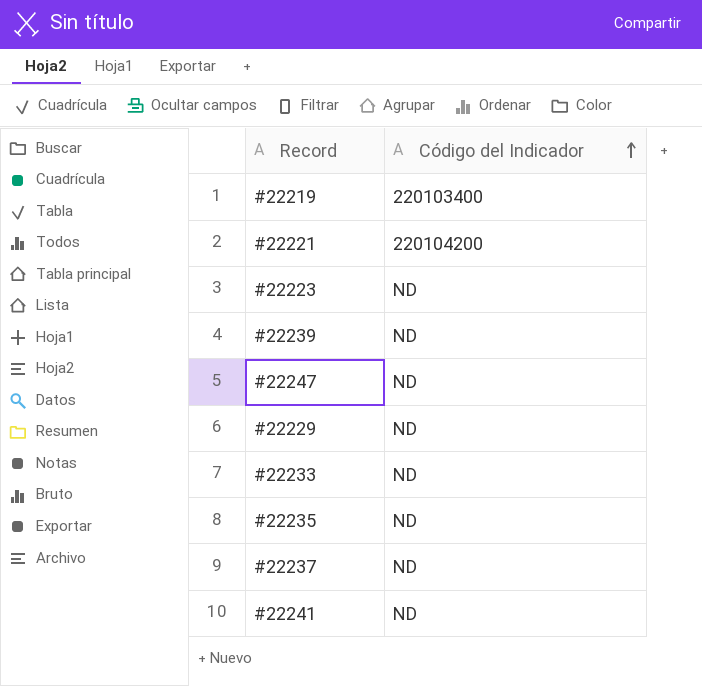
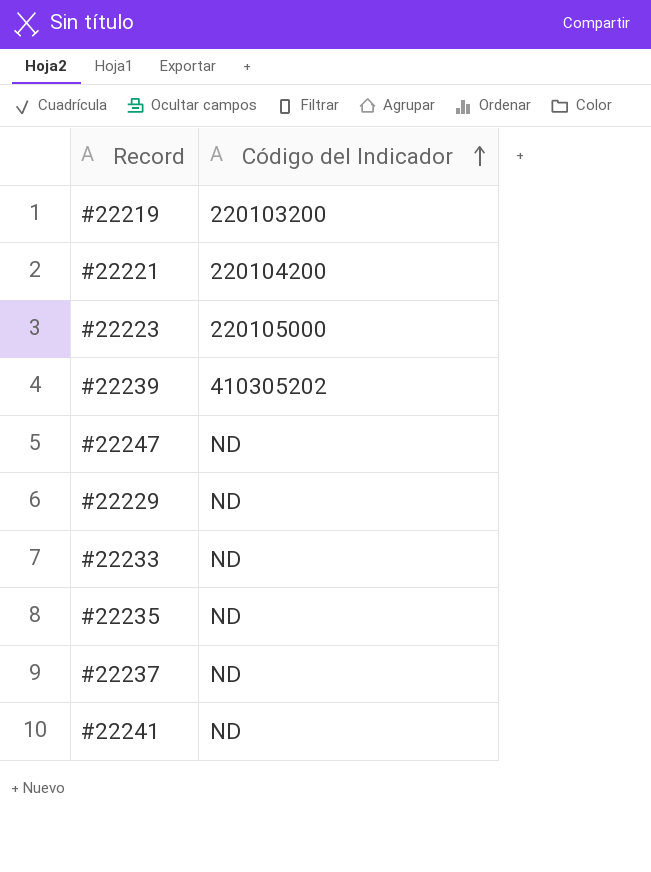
#22219 | Código del Indicador: 220103400 -> 220103200
#22223 | Código del Indicador: ND -> 220105000
#22239 | Código del Indicador: ND -> 410305202

